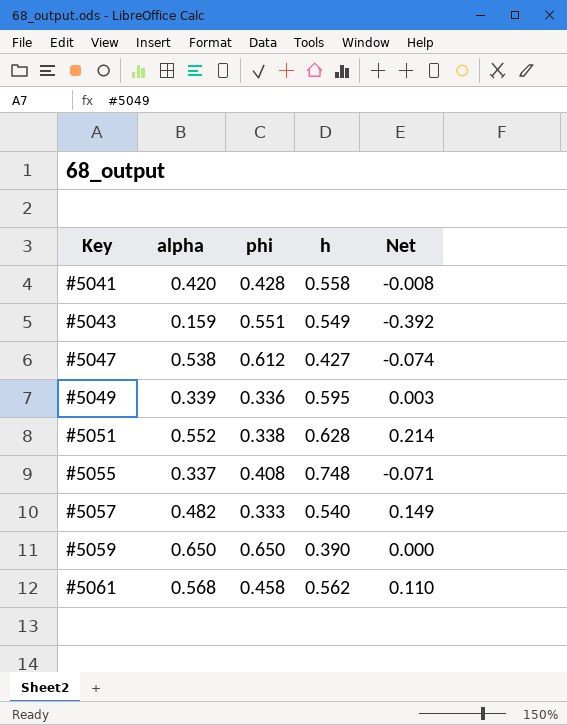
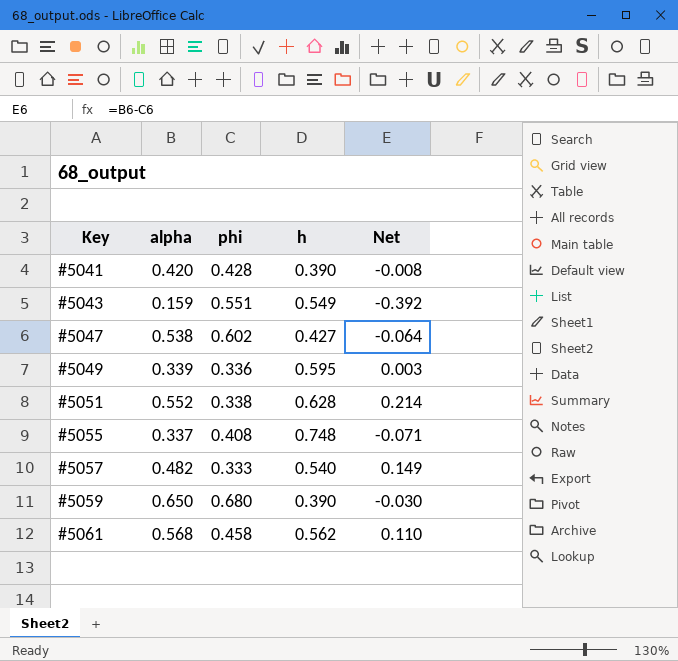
#5041 | h: 0.558 -> 0.390
#5047 | phi: 0.612 -> 0.602
#5047 | Net: -0.074 -> -0.064
#5059 | phi: 0.650 -> 0.680
#5059 | Net: 0.000 -> -0.030

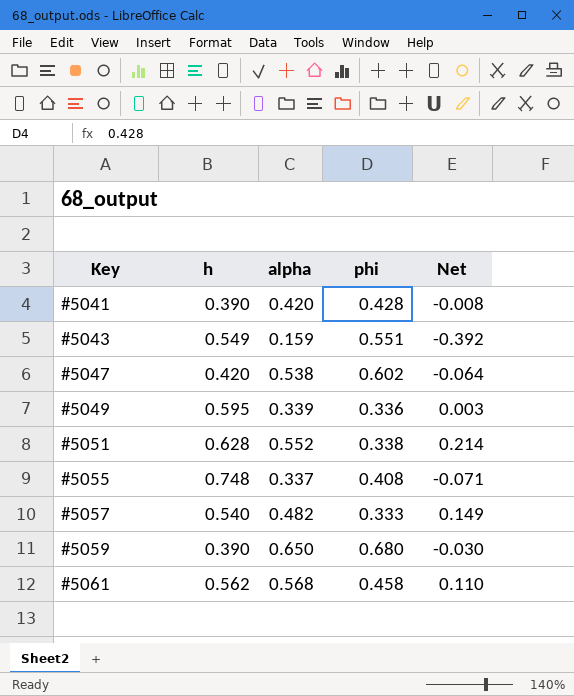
column h | position: 4 -> 2
#5047 | h: 0.427 -> 0.420

